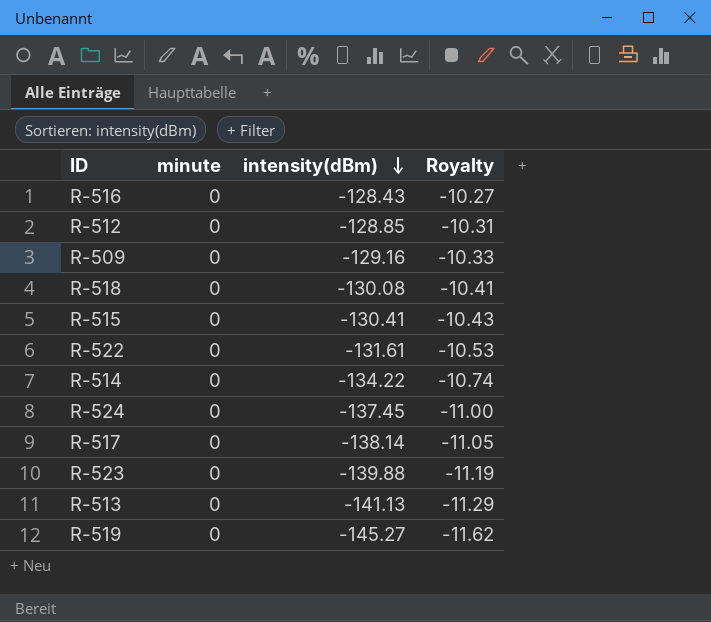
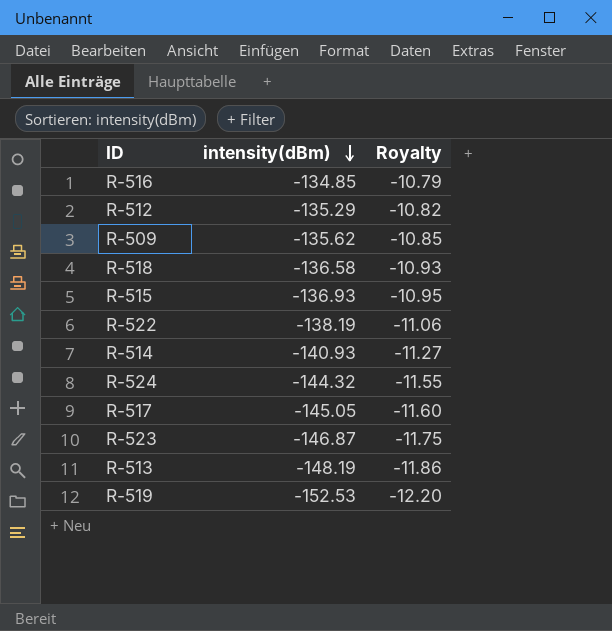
column minute | position: 2 -> none
R-516 | intensity(dBm): -128.43 -> -134.85
R-516 | Royalty: -10.27 -> -10.79
R-512 | intensity(dBm): -128.85 -> -135.29
R-512 | Royalty: -10.31 -> -10.82
R-509 | intensity(dBm): -129.16 -> -135.62
R-509 | Royalty: -10.33 -> -10.85
R-518 | intensity(dBm): -130.08 -> -136.58
R-518 | Royalty: -10.41 -> -10.93
R-515 | intensity(dBm): -130.41 -> -136.93
R-515 | Royalty: -10.43 -> -10.95
R-522 | intensity(dBm): -131.61 -> -138.19
R-522 | Royalty: -10.53 -> -11.06
R-514 | intensity(dBm): -134.22 -> -140.93
R-514 | Royalty: -10.74 -> -11.27
R-524 | intensity(dBm): -137.45 -> -144.32
R-524 | Royalty: -11.00 -> -11.55
R-517 | intensity(dBm): -138.14 -> -145.05
R-517 | Royalty: -11.05 -> -11.60
R-523 | intensity(dBm): -139.88 -> -146.87
R-523 | Royalty: -11.19 -> -11.75
R-513 | intensity(dBm): -141.13 -> -148.19
R-513 | Royalty: -11.29 -> -11.86
R-519 | intensity(dBm): -145.27 -> -152.53
R-519 | Royalty: -11.62 -> -12.20

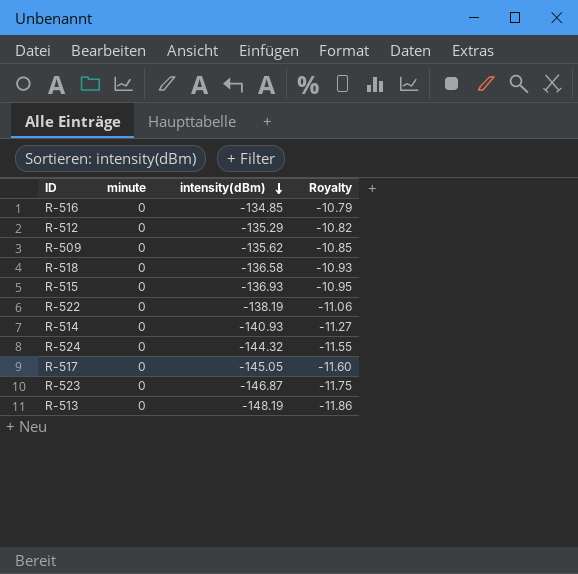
column minute | position: none -> 2
row R-519: -152.53 | -12.20 -> none

